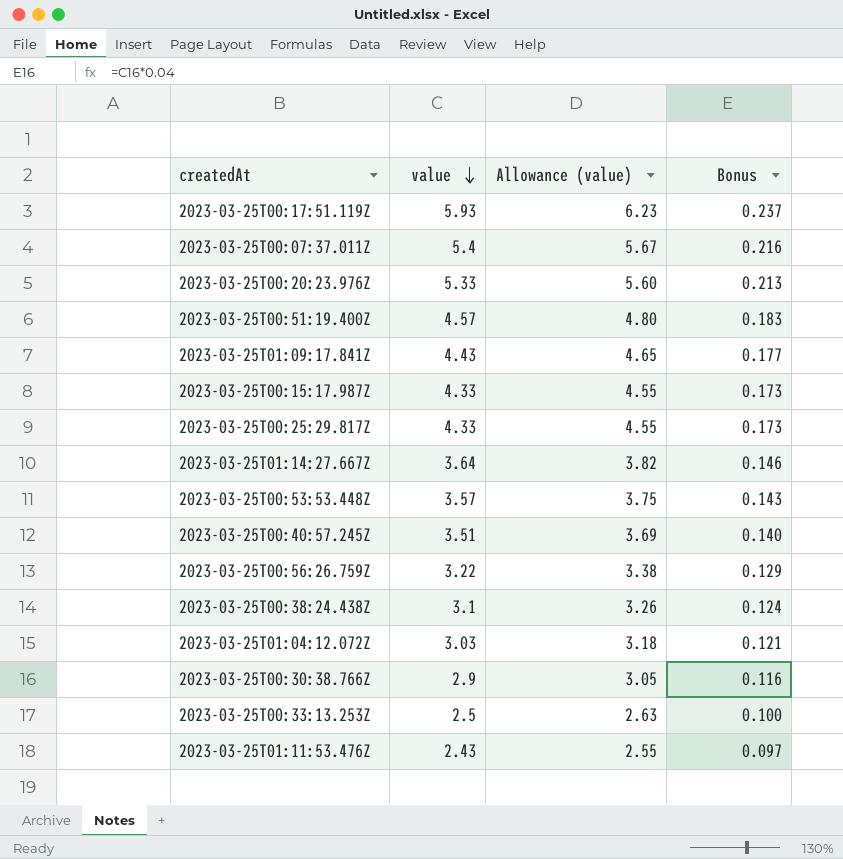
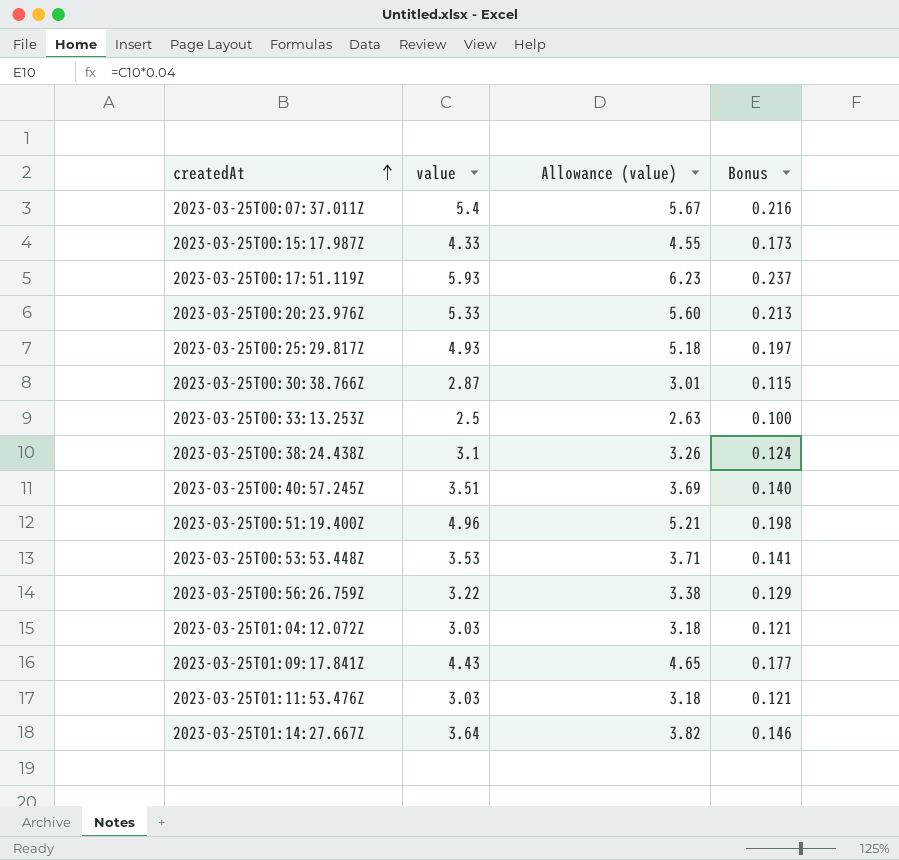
row order: value descending -> createdAt ascending
2023-03-25T00:25:29.817Z | value: 4.33 -> 4.93
2023-03-25T00:25:29.817Z | Allowance (value): 4.55 -> 5.18
2023-03-25T00:25:29.817Z | Bonus: 0.173 -> 0.197
2023-03-25T00:30:38.766Z | value: 2.9 -> 2.87
2023-03-25T00:30:38.766Z | Allowance (value): 3.05 -> 3.01
2023-03-25T00:30:38.766Z | Bonus: 0.116 -> 0.115
2023-03-25T00:51:19.400Z | value: 4.57 -> 4.96
2023-03-25T00:51:19.400Z | Allowance (value): 4.80 -> 5.21
2023-03-25T00:51:19.400Z | Bonus: 0.183 -> 0.198
2023-03-25T00:53:53.448Z | value: 3.57 -> 3.53
2023-03-25T00:53:53.448Z | Allowance (value): 3.75 -> 3.71
2023-03-25T00:53:53.448Z | Bonus: 0.143 -> 0.141
2023-03-25T01:11:53.476Z | value: 2.43 -> 3.03
2023-03-25T01:11:53.476Z | Allowance (value): 2.55 -> 3.18
2023-03-25T01:11:53.476Z | Bonus: 0.097 -> 0.121

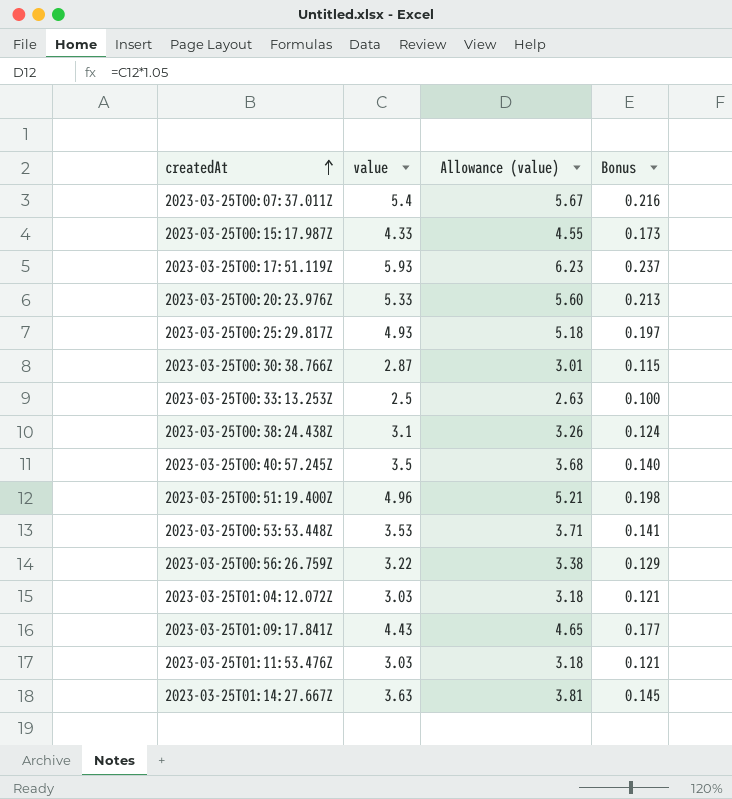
2023-03-25T00:40:57.245Z | value: 3.51 -> 3.5
2023-03-25T00:40:57.245Z | Allowance (value): 3.69 -> 3.68
2023-03-25T01:14:27.667Z | value: 3.64 -> 3.63
2023-03-25T01:14:27.667Z | Allowance (value): 3.82 -> 3.81
2023-03-25T01:14:27.667Z | Bonus: 0.146 -> 0.145

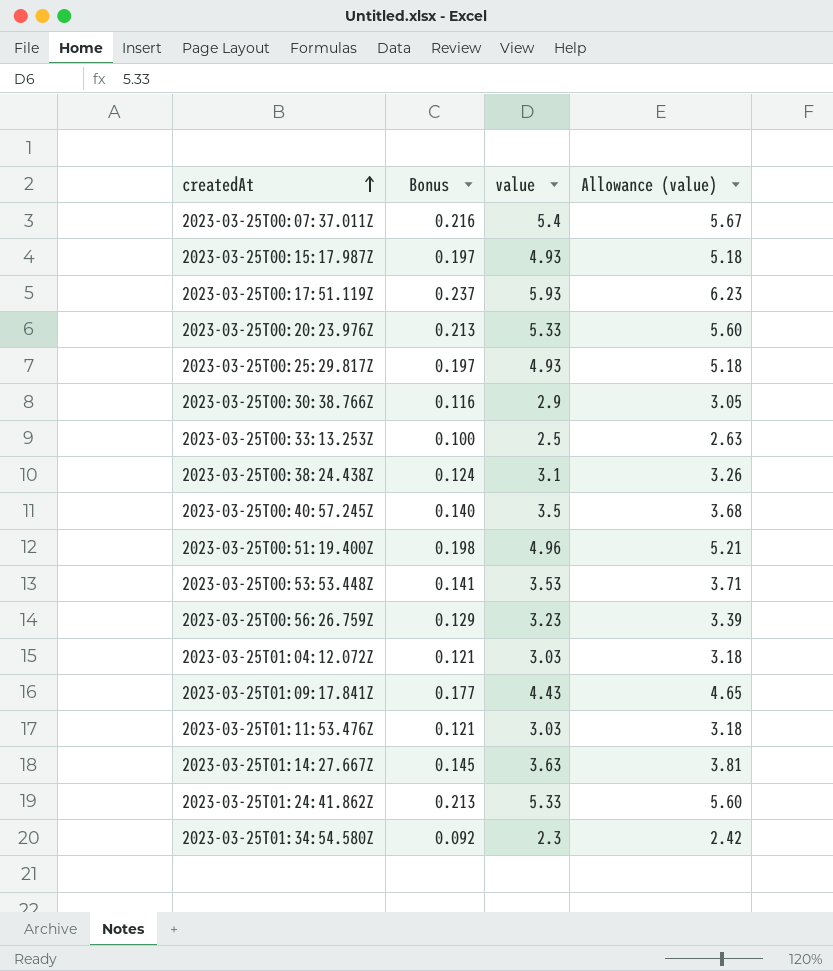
column Bonus | position: 4 -> 2
2023-03-25T00:15:17.987Z | Bonus: 0.173 -> 0.197
2023-03-25T00:15:17.987Z | value: 4.33 -> 4.93
2023-03-25T00:15:17.987Z | Allowance (value): 4.55 -> 5.18
2023-03-25T00:30:38.766Z | Bonus: 0.115 -> 0.116
2023-03-25T00:30:38.766Z | value: 2.87 -> 2.9
2023-03-25T00:30:38.766Z | Allowance (value): 3.01 -> 3.05
2023-03-25T00:56:26.759Z | value: 3.22 -> 3.23
2023-03-25T00:56:26.759Z | Allowance (value): 3.38 -> 3.39
row 2023-03-25T01:24:41.862Z: none -> 0.213 | 5.33 | 5.60
row 2023-03-25T01:34:54.580Z: none -> 0.092 | 2.3 | 2.42

